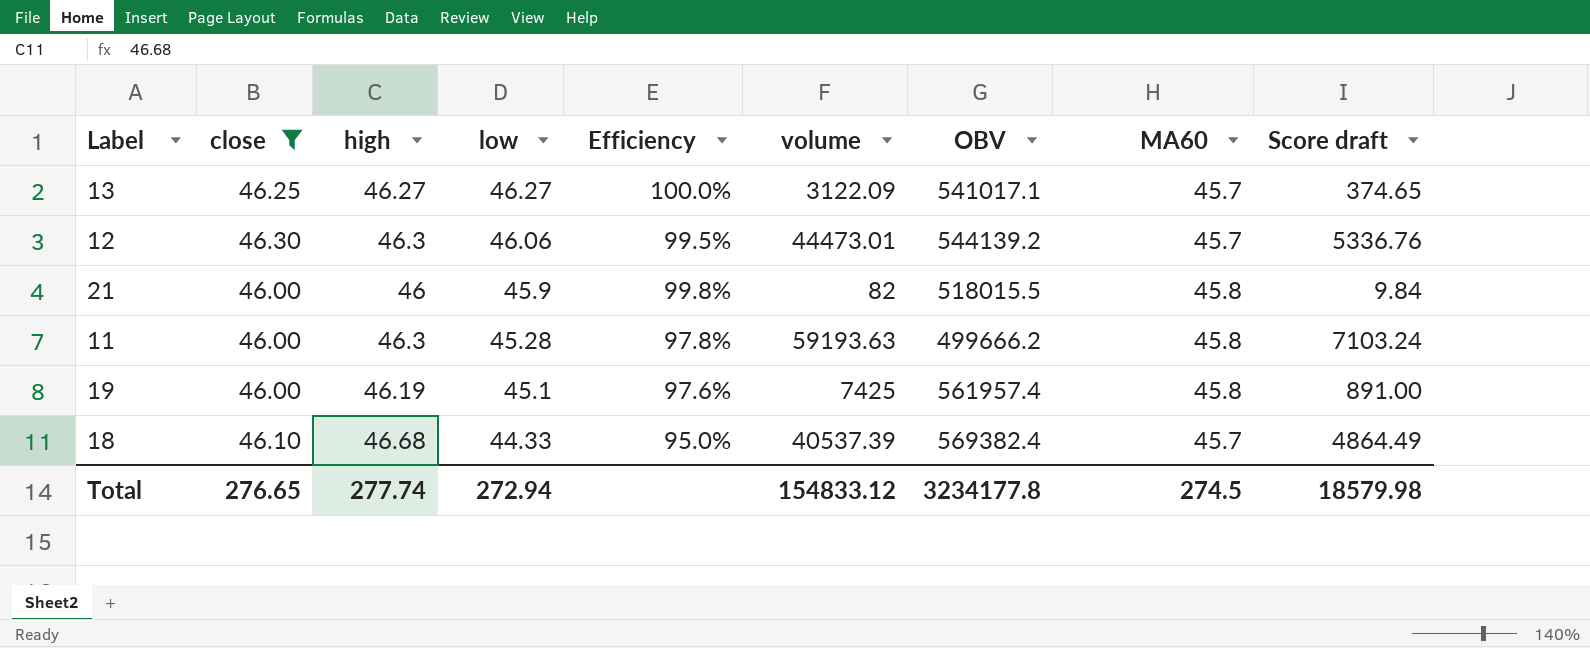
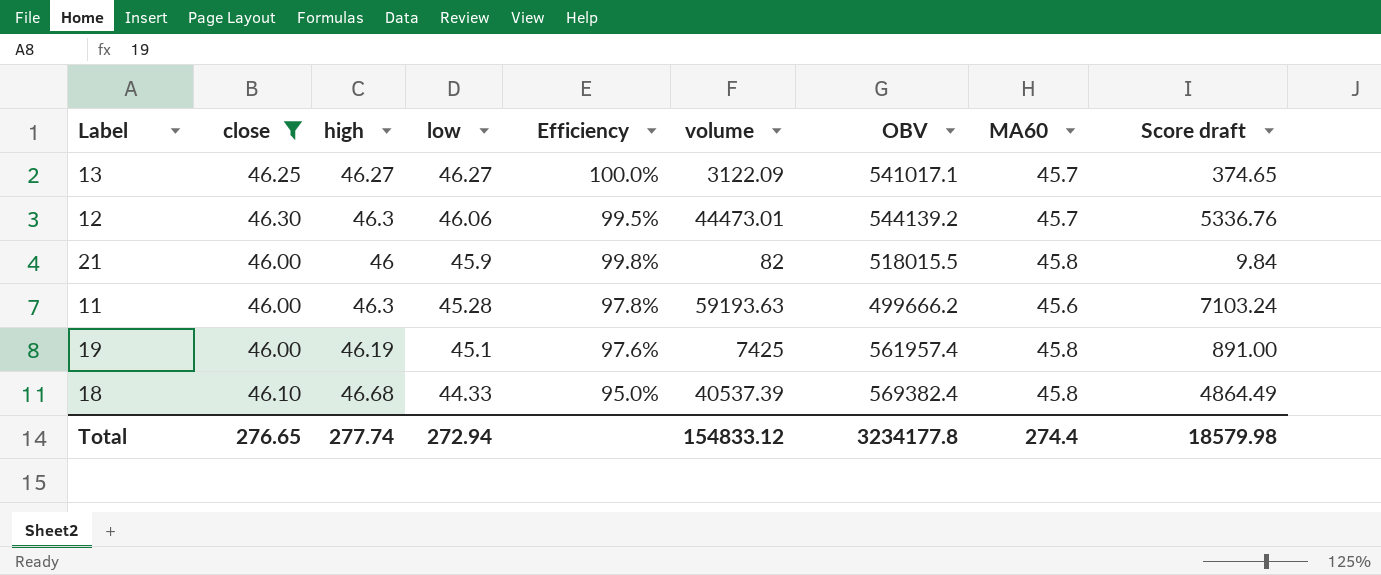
11 | MA60: 45.8 -> 45.6
18 | MA60: 45.7 -> 45.8
Total | MA60: 274.5 -> 274.4

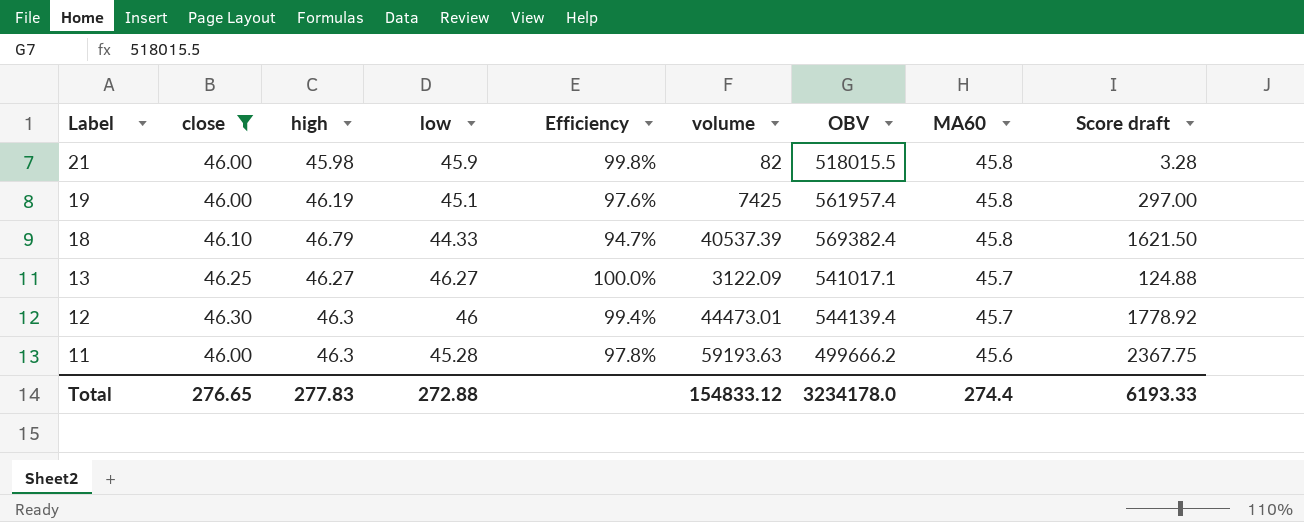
row order: low descending -> Label descending
column Score draft | formula: [volume] * 0.12 -> [volume] * 0.04
21 | high: 46 -> 45.98
18 | high: 46.68 -> 46.79
18 | Efficiency: 95.0% -> 94.7%
12 | low: 46.06 -> 46
12 | Efficiency: 99.5% -> 99.4%
12 | OBV: 544139.2 -> 544139.4
Total | high: 277.74 -> 277.83
Total | low: 272.94 -> 272.88
Total | OBV: 3234177.8 -> 3234178.0
Total | Score draft: 18579.98 -> 6193.33

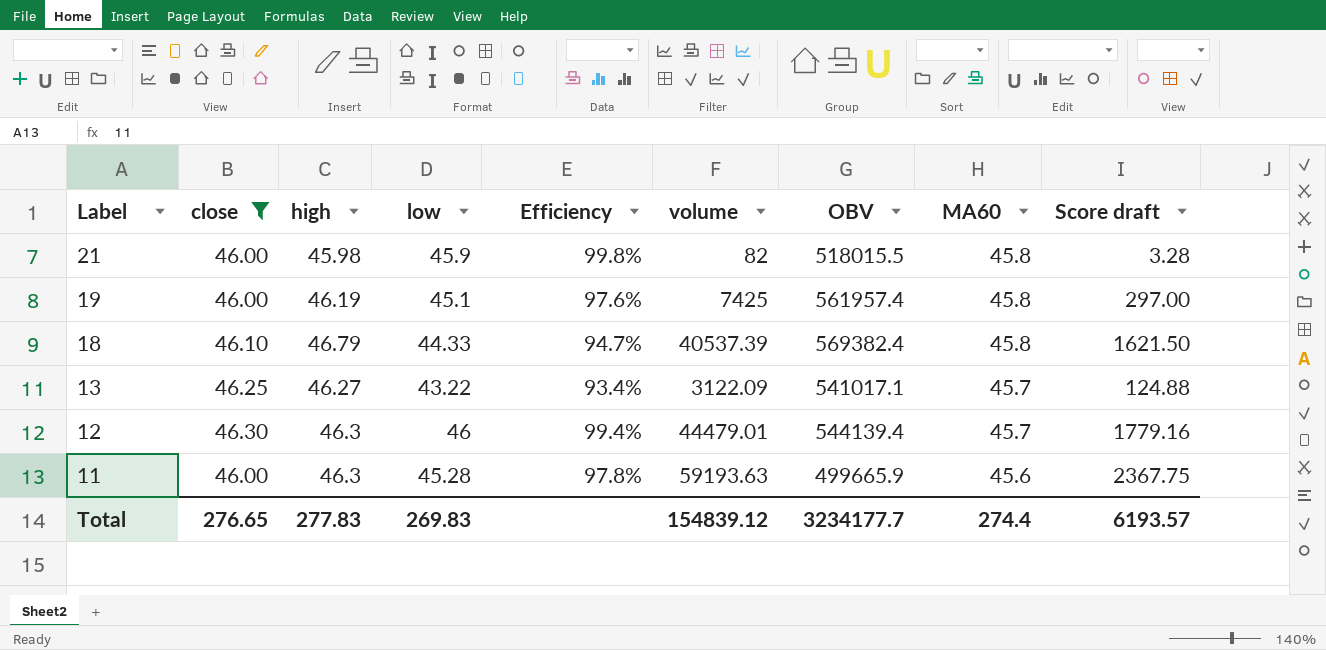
13 | low: 46.27 -> 43.22
13 | Efficiency: 100.0% -> 93.4%
12 | volume: 44473.01 -> 44479.01
12 | Score draft: 1778.92 -> 1779.16
11 | OBV: 499666.2 -> 499665.9
Total | low: 272.88 -> 269.83
Total | volume: 154833.12 -> 154839.12
Total | OBV: 3234178.0 -> 3234177.7
Total | Score draft: 6193.33 -> 6193.57

